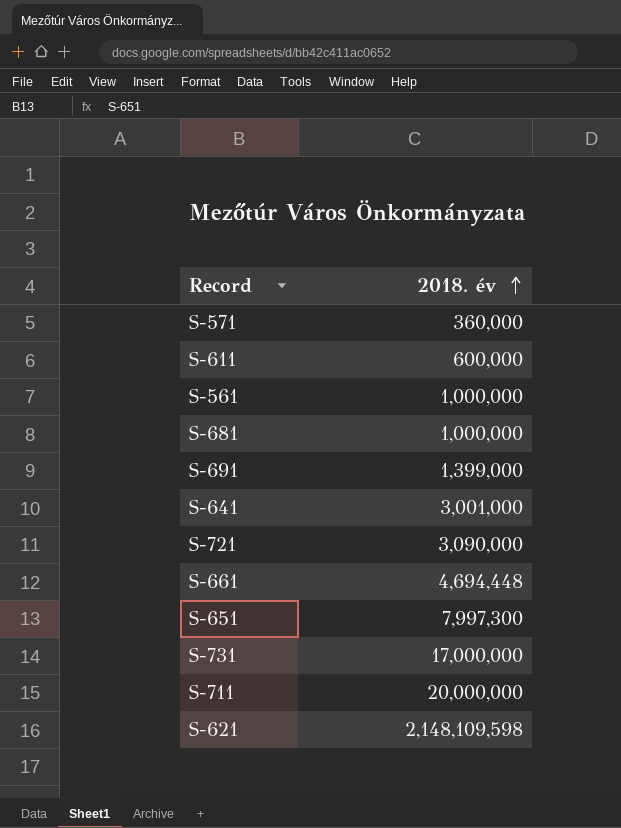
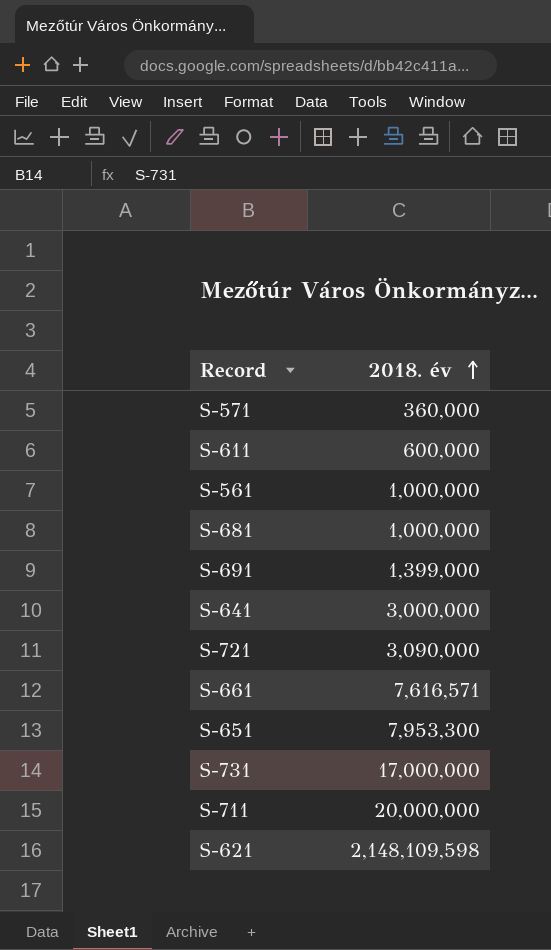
S-641 | 2018. év: 3,001,000 -> 3,000,000
S-661 | 2018. év: 4,694,448 -> 7,616,571
S-651 | 2018. év: 7,997,300 -> 7,953,300

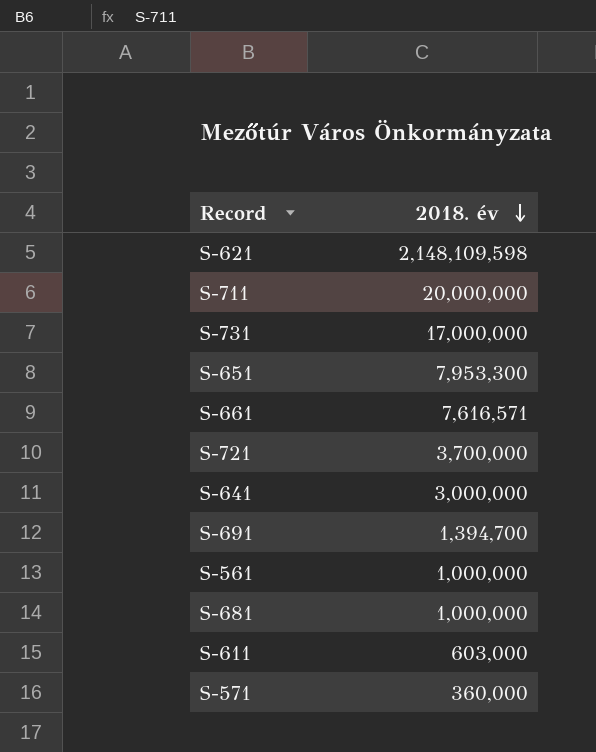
row order: 2018. év ascending -> 2018. év descending
S-721 | 2018. év: 3,090,000 -> 3,700,000
S-691 | 2018. év: 1,399,000 -> 1,394,700
S-611 | 2018. év: 600,000 -> 603,000

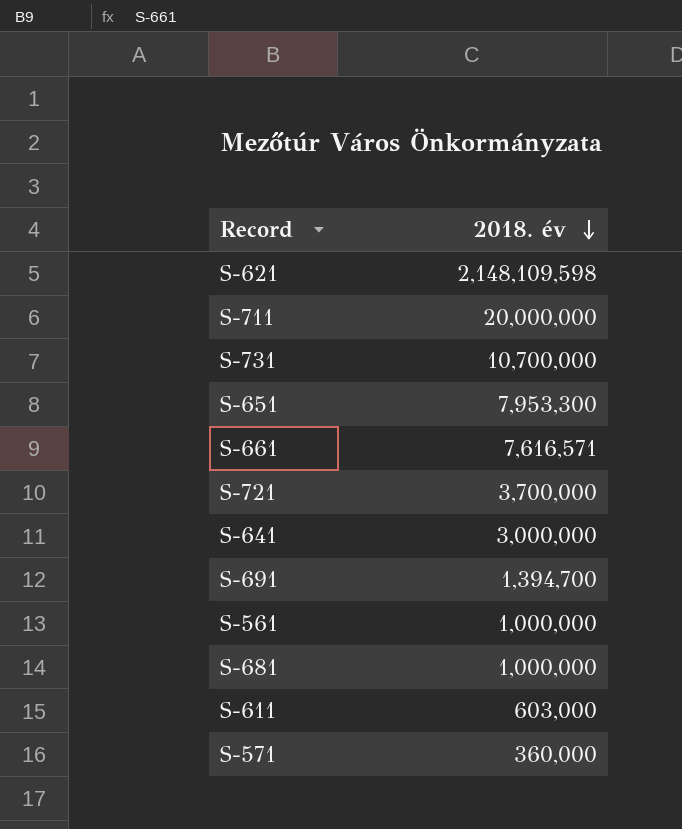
S-731 | 2018. év: 17,000,000 -> 10,700,000

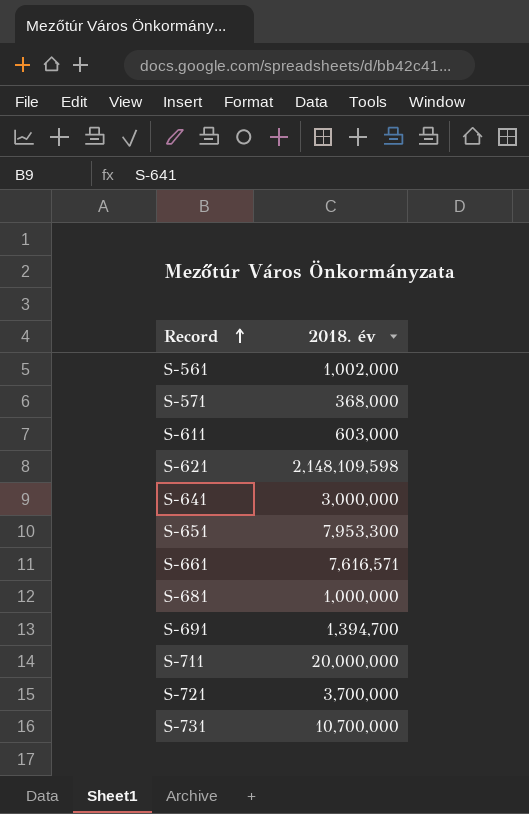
row order: 2018. év descending -> Record ascending
S-561 | 2018. év: 1,000,000 -> 1,002,000
S-571 | 2018. év: 360,000 -> 368,000

